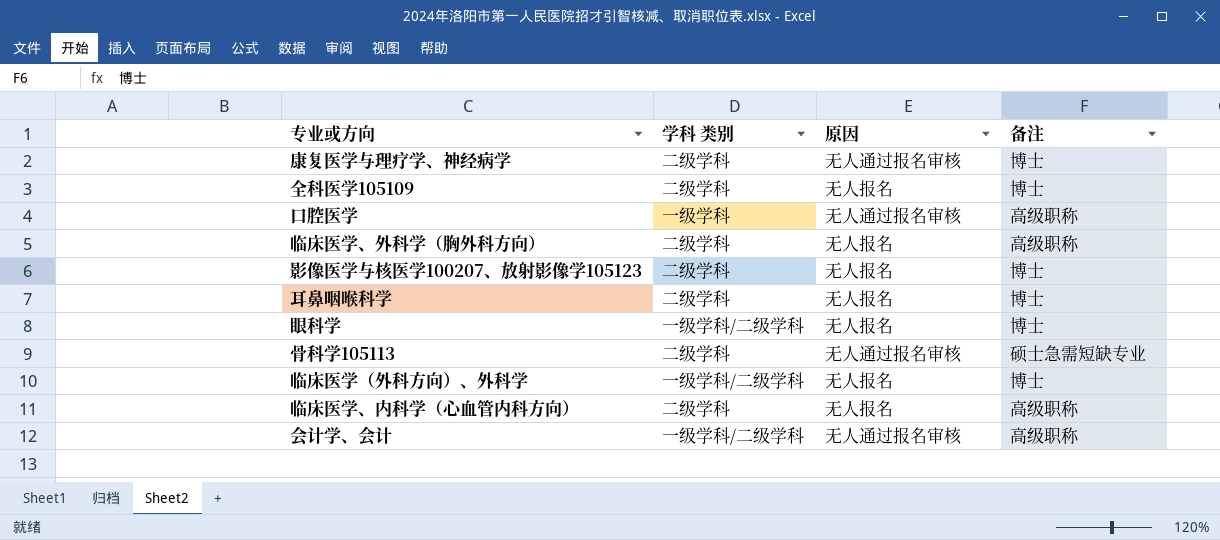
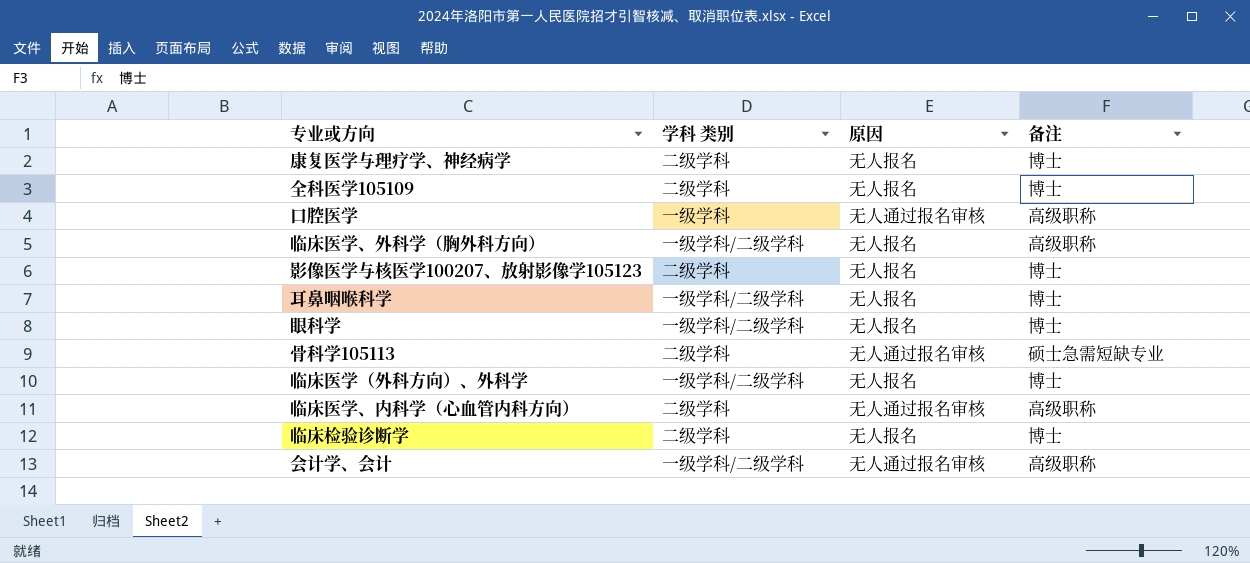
康复医学与理疗学、神经病学 | 原因: 无人通过报名审核 -> 无人报名
临床医学、外科学（胸外科方向） | 学科 类别: 二级学科 -> 一级学科/二级学科
耳鼻咽喉科学 | 学科 类别: 二级学科 -> 一级学科/二级学科
临床医学、内科学（心血管内科方向） | 原因: 无人报名 -> 无人通过报名审核
row 临床检验诊断学: none -> 二级学科 | 无人报名 | 博士

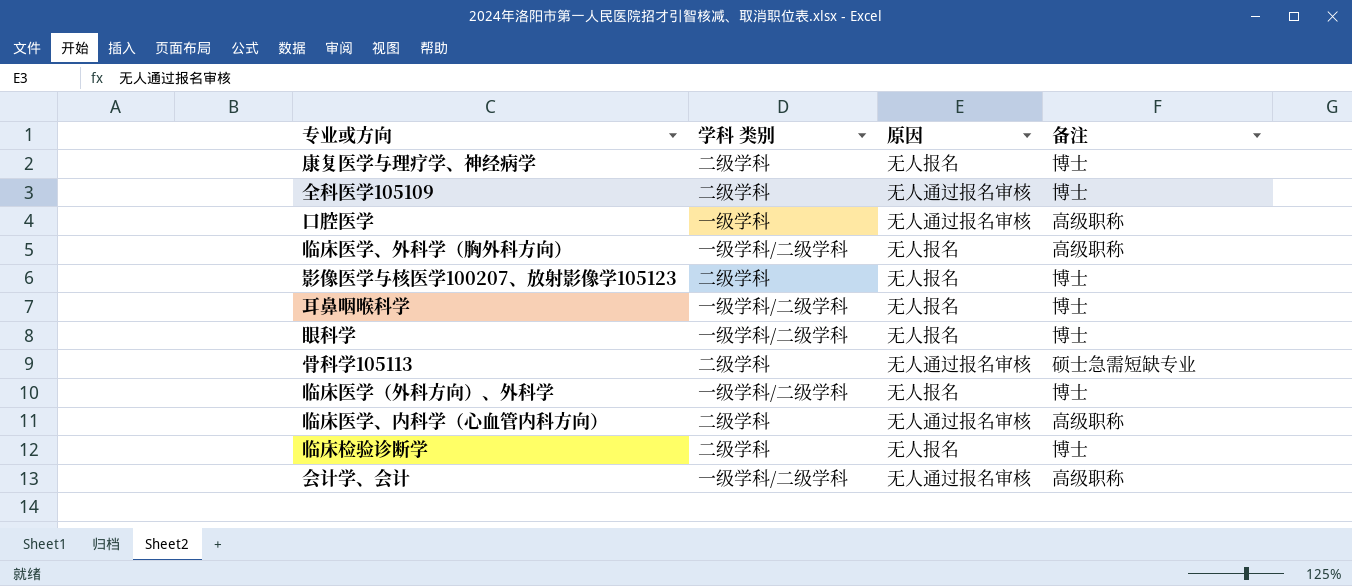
全科医学105109 | 原因: 无人报名 -> 无人通过报名审核

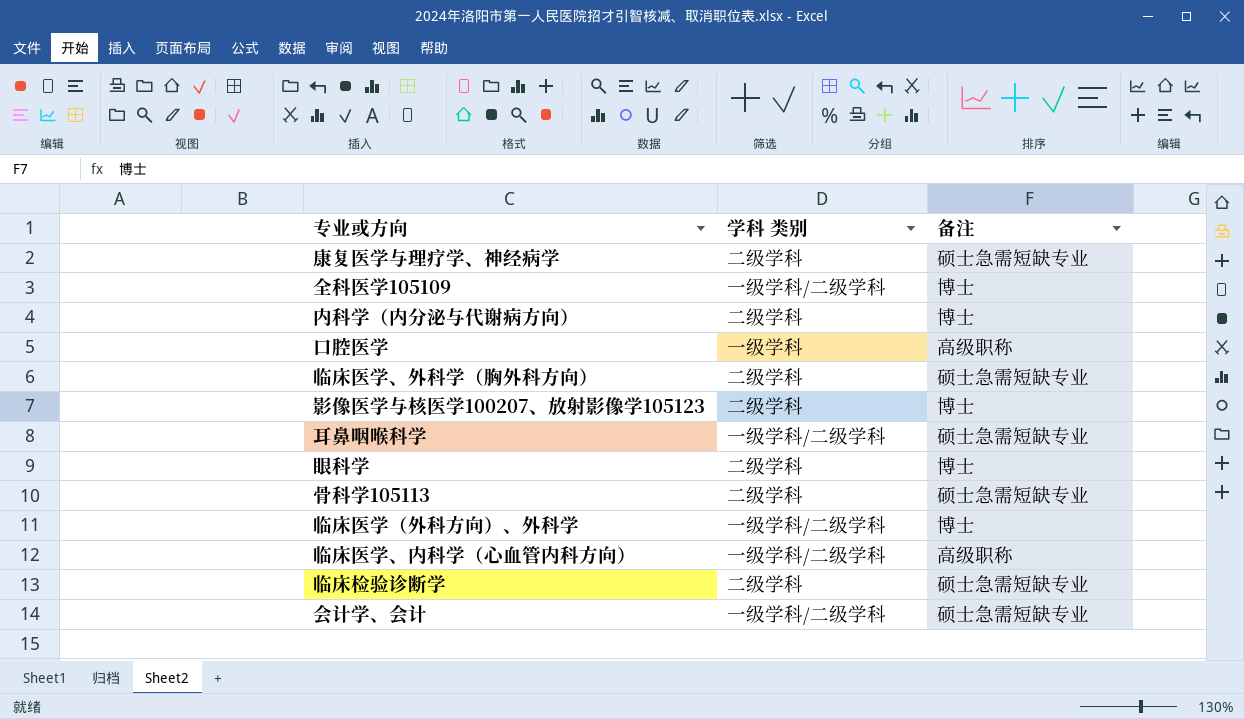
column 原因 | position: 3 -> none
康复医学与理疗学、神经病学 | 备注: 博士 -> 硕士急需短缺专业
全科医学105109 | 学科 类别: 二级学科 -> 一级学科/二级学科
row 内科学（内分泌与代谢病方向）: none -> 二级学科 | 博士
临床医学、外科学（胸外科方向） | 学科 类别: 一级学科/二级学科 -> 二级学科
临床医学、外科学（胸外科方向） | 备注: 高级职称 -> 硕士急需短缺专业
耳鼻咽喉科学 | 备注: 博士 -> 硕士急需短缺专业
眼科学 | 学科 类别: 一级学科/二级学科 -> 二级学科
临床医学、内科学（心血管内科方向） | 学科 类别: 二级学科 -> 一级学科/二级学科
临床检验诊断学 | 备注: 博士 -> 硕士急需短缺专业
会计学、会计 | 备注: 高级职称 -> 硕士急需短缺专业

